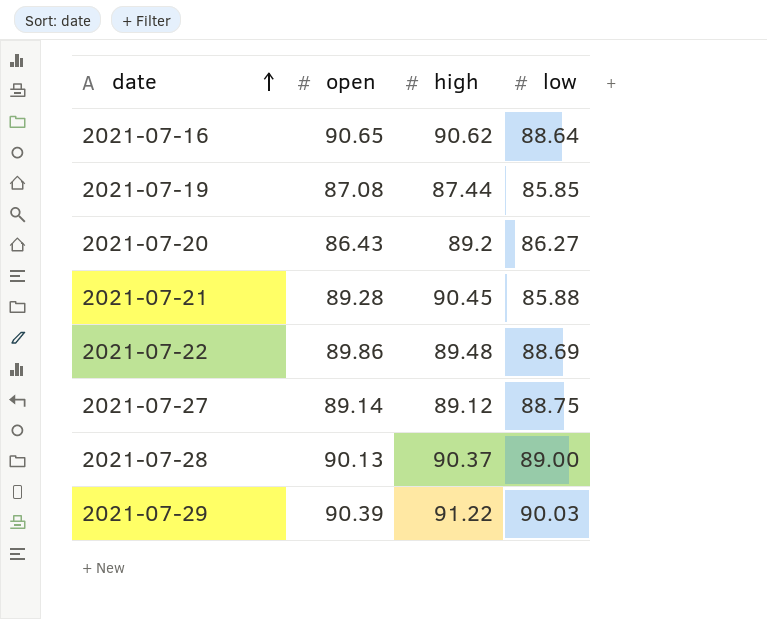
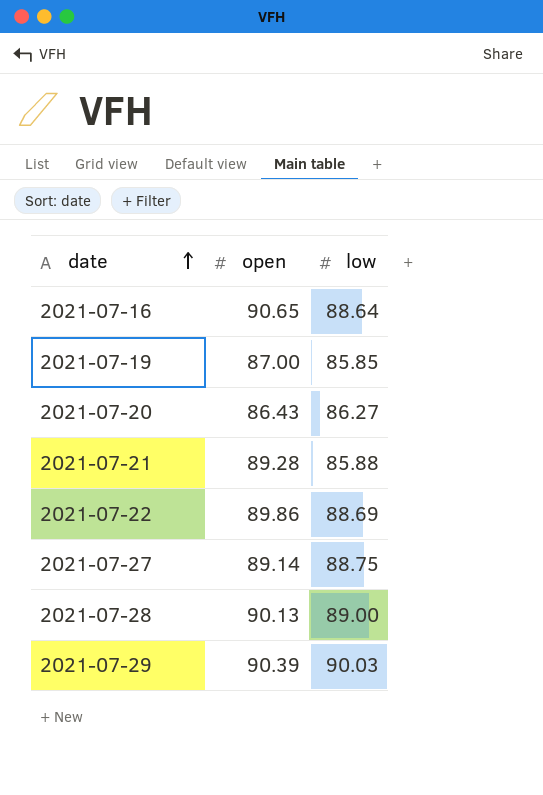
column high | position: 3 -> none
2021-07-19 | open: 87.08 -> 87.00

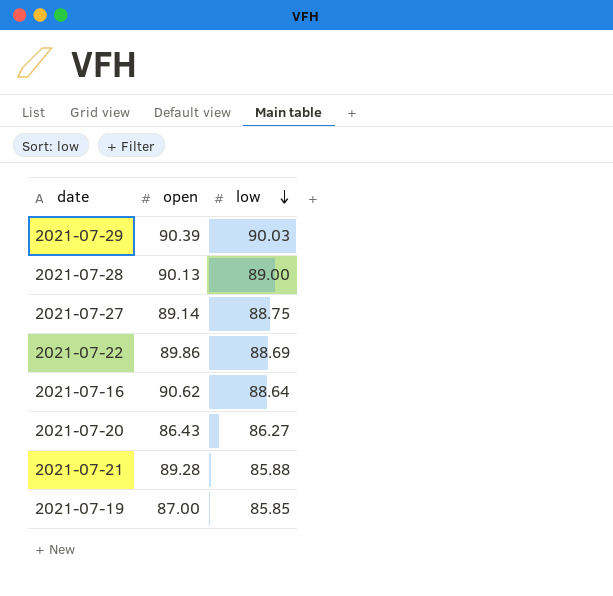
row order: date ascending -> low descending
2021-07-16 | open: 90.65 -> 90.62

